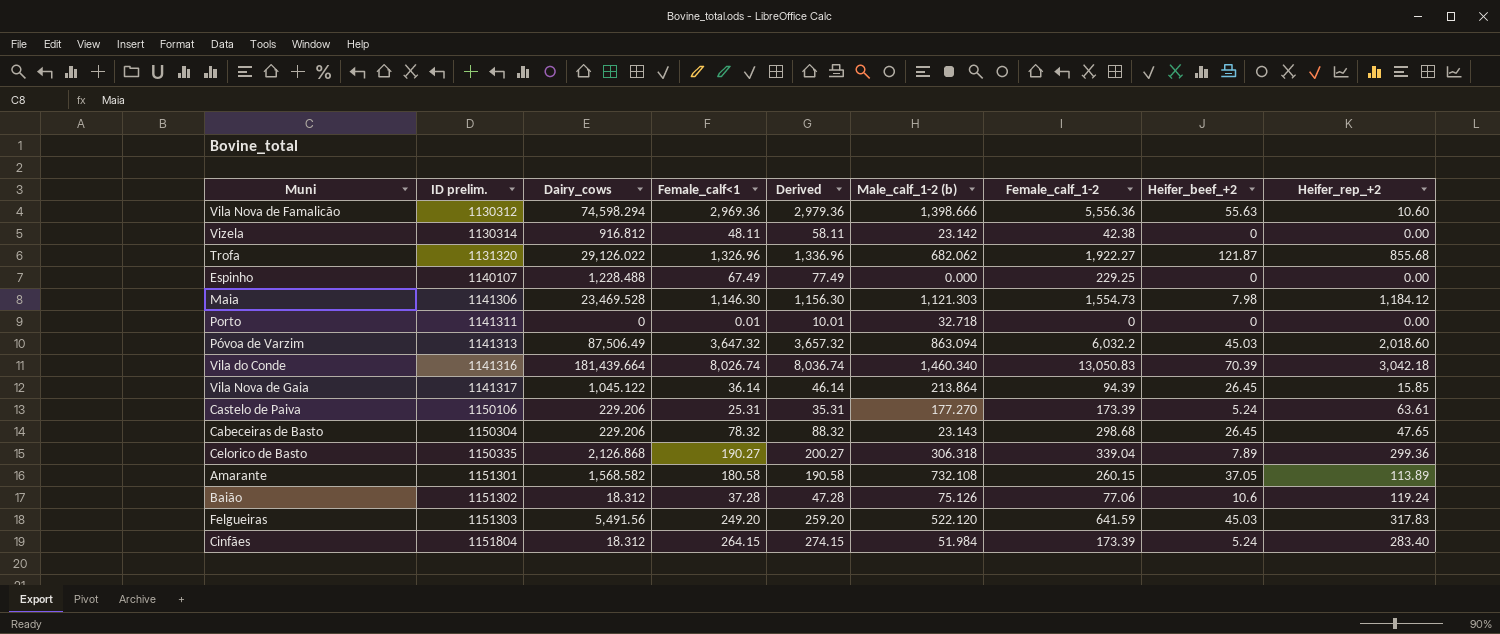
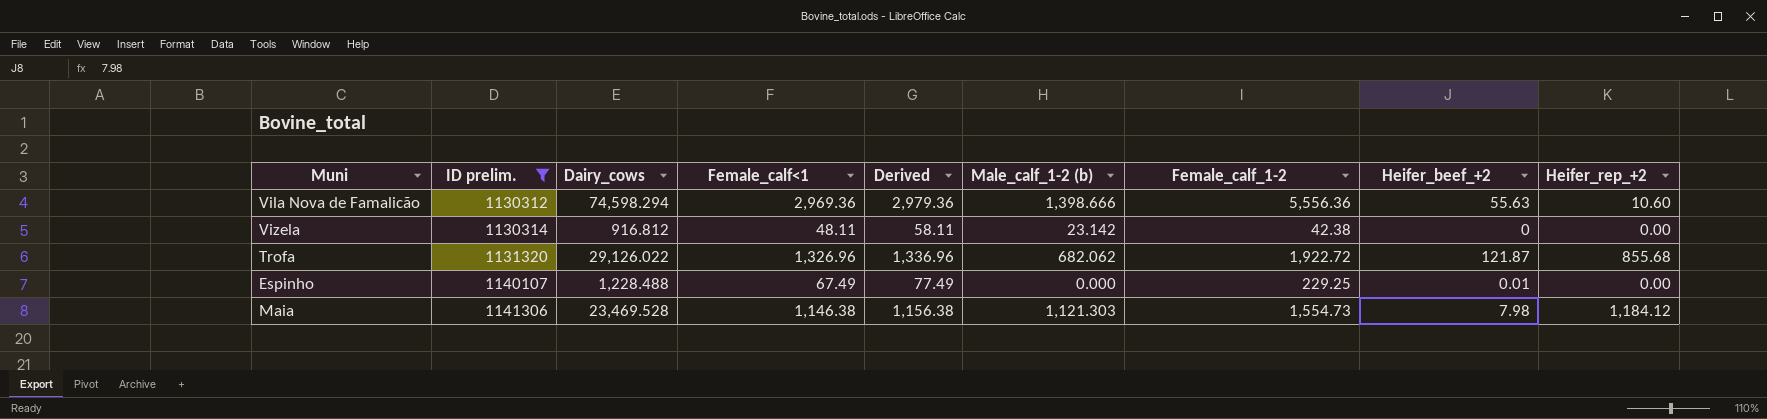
filter: none -> ID prelim. <= 1141306
Trofa | Female_calf_1-2: 1,922.27 -> 1,922.72
Espinho | Heifer_beef_+2: 0 -> 0.01
Maia | Female_calf<1: 1,146.30 -> 1,146.38
Maia | Derived: 1,156.30 -> 1,156.38

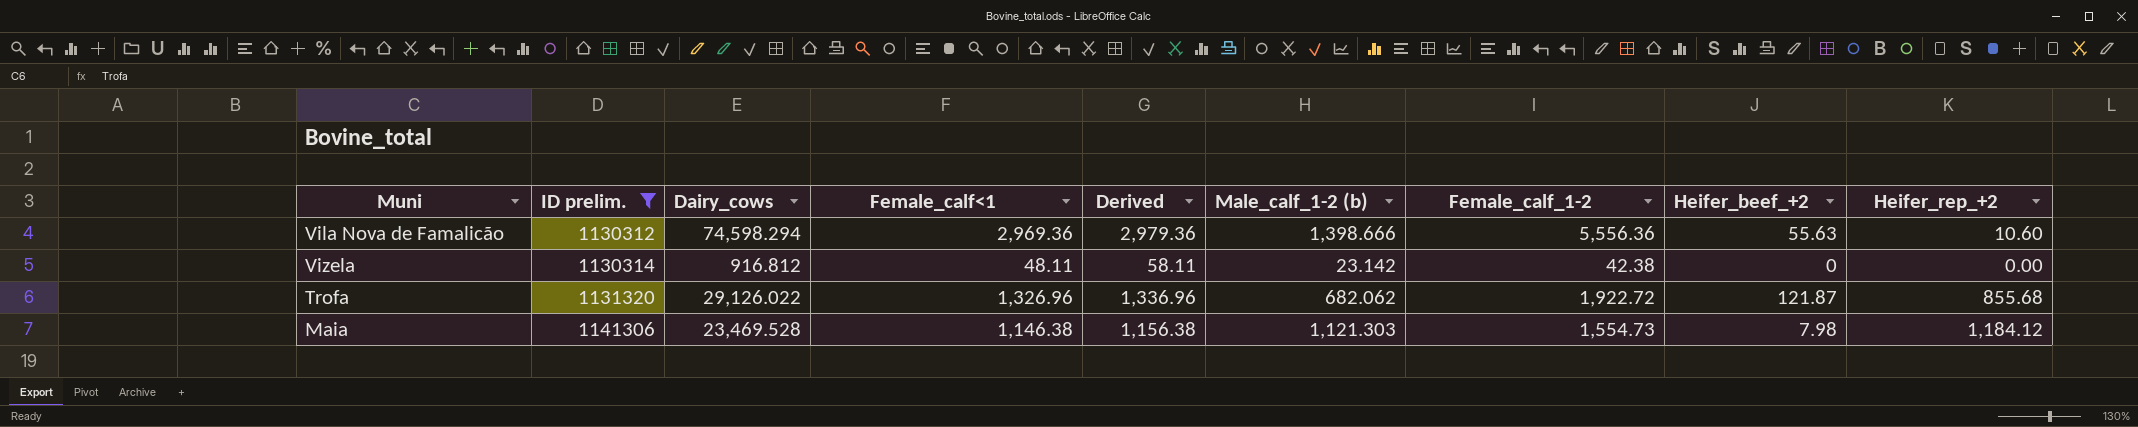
row Espinho: 1140107 | 1,228.488 | 67.49 | 77.49 | 0.000 | 229.25 | 0.01 | 0.00 -> none

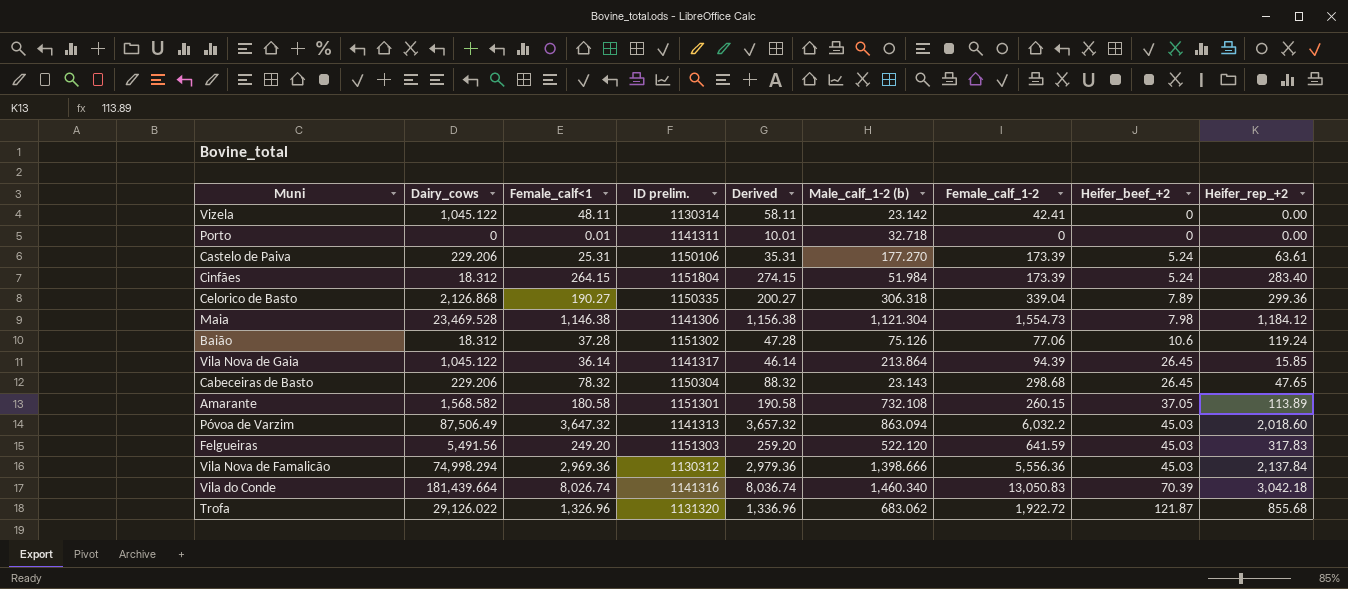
filter: ID prelim. <= 1141306 -> none
row order: ID prelim. ascending -> Heifer_beef_+2 ascending
column ID prelim. | position: 2 -> 4
Vizela | Dairy_cows: 916.812 -> 1,045.122
Vizela | Female_calf_1-2: 42.38 -> 42.41
Maia | Male_calf_1-2 (b): 1,121.303 -> 1,121.304
Vila Nova de Famalicão | Dairy_cows: 74,598.294 -> 74,998.294
Vila Nova de Famalicão | Heifer_beef_+2: 55.63 -> 45.03
Vila Nova de Famalicão | Heifer_rep_+2: 10.60 -> 2,137.84
Trofa | Male_calf_1-2 (b): 682.062 -> 683.062

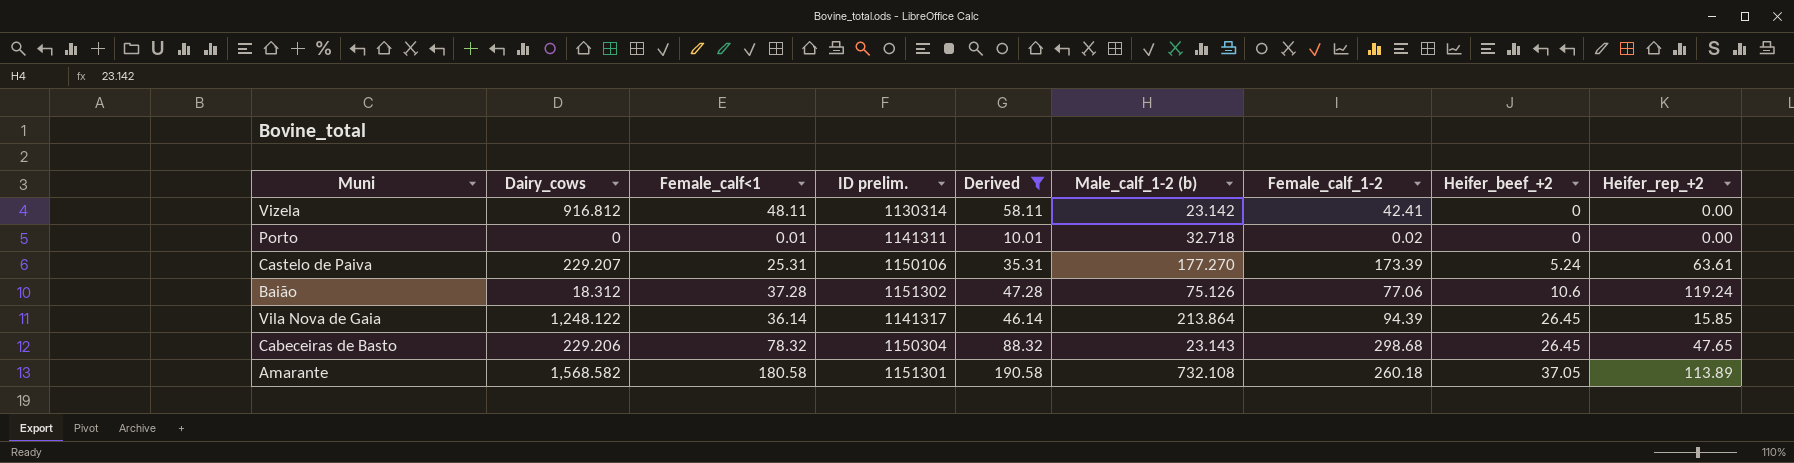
filter: none -> Derived <= 190.58
Vizela | Dairy_cows: 1,045.122 -> 916.812
Porto | Female_calf_1-2: 0 -> 0.02
Castelo de Paiva | Dairy_cows: 229.206 -> 229.207
Vila Nova de Gaia | Dairy_cows: 1,045.122 -> 1,248.122
Amarante | Female_calf_1-2: 260.15 -> 260.18

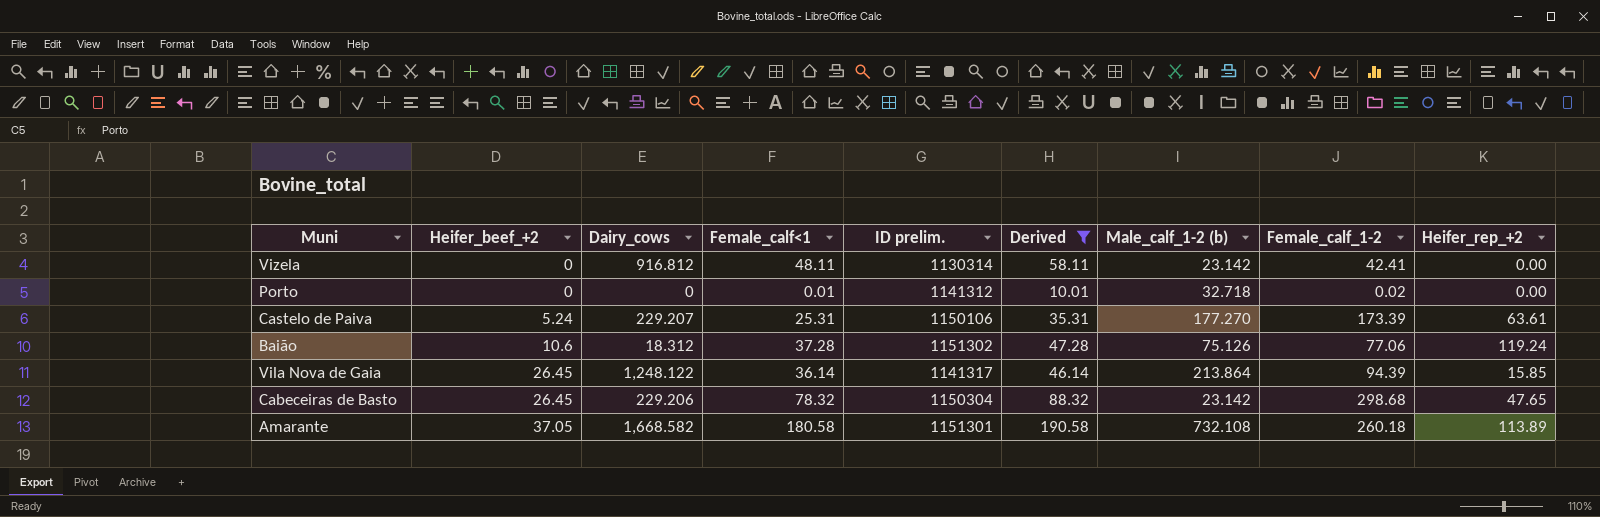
column Heifer_beef_+2 | position: 8 -> 2
Porto | ID prelim.: 1141311 -> 1141312
Cabeceiras de Basto | Male_calf_1-2 (b): 23.143 -> 23.142
Amarante | Dairy_cows: 1,568.582 -> 1,668.582

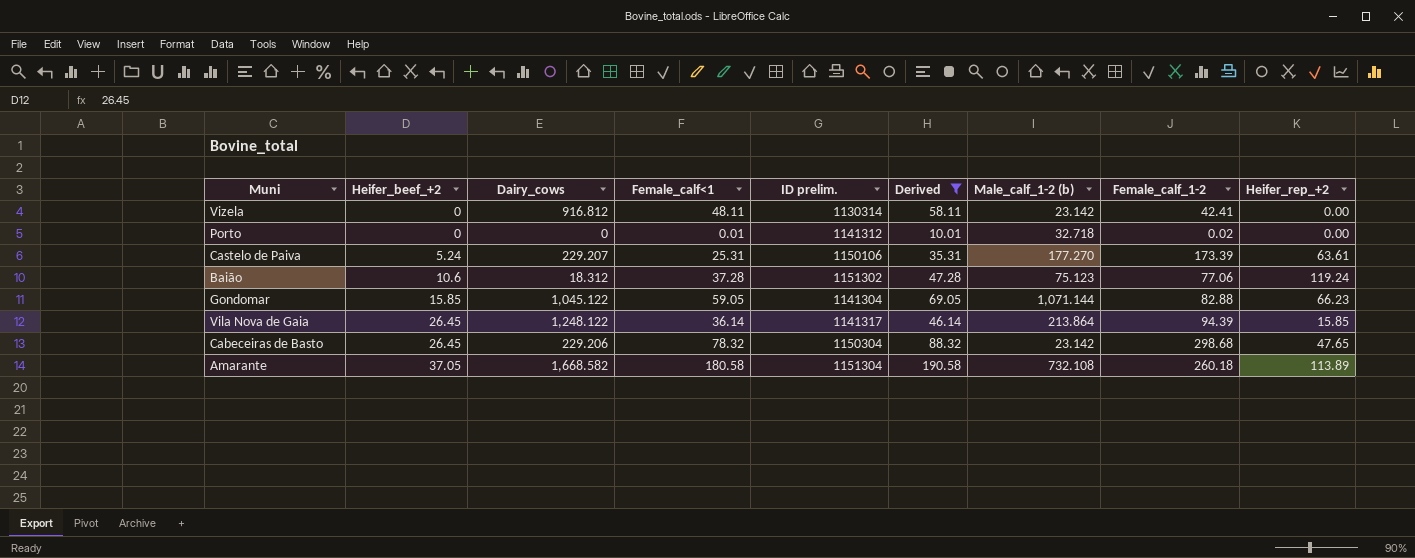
Baião | Male_calf_1-2 (b): 75.126 -> 75.123
row Gondomar: none -> 15.85 | 1,045.122 | 59.05 | 1141304 | 69.05 | 1,071.144 | 82.88 | 66.23
Amarante | ID prelim.: 1151301 -> 1151304

